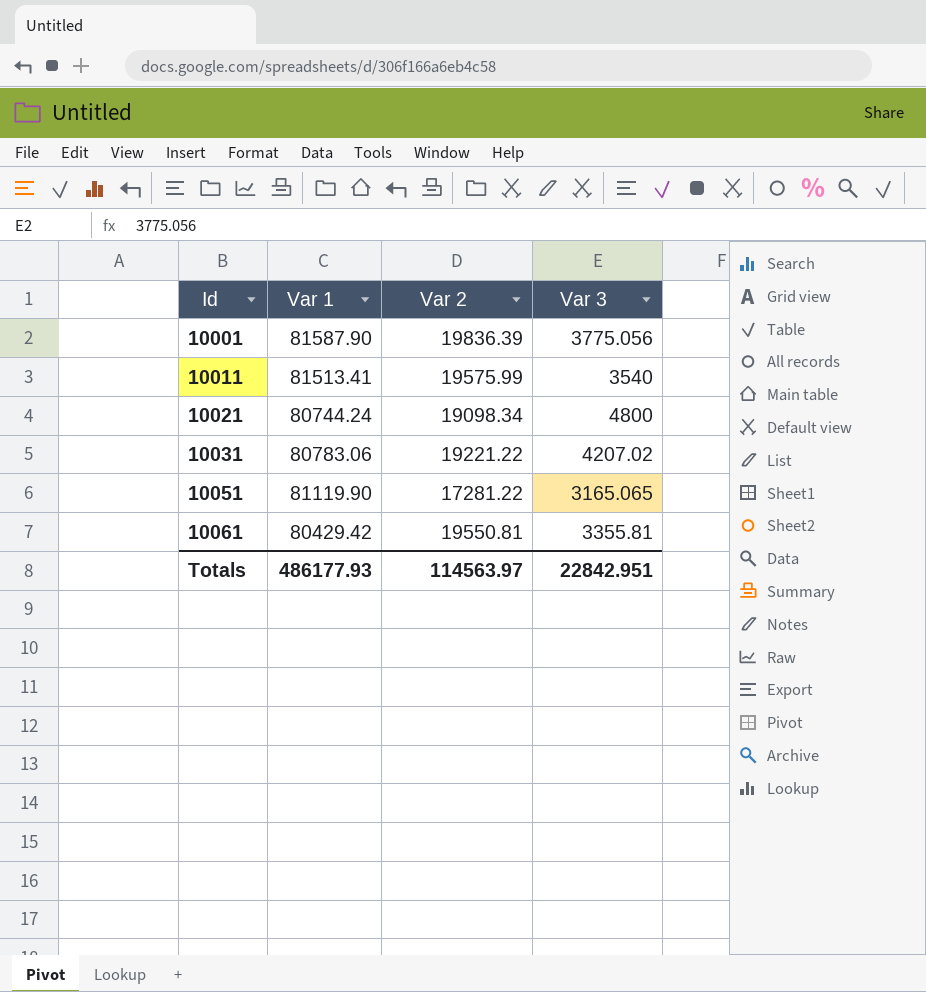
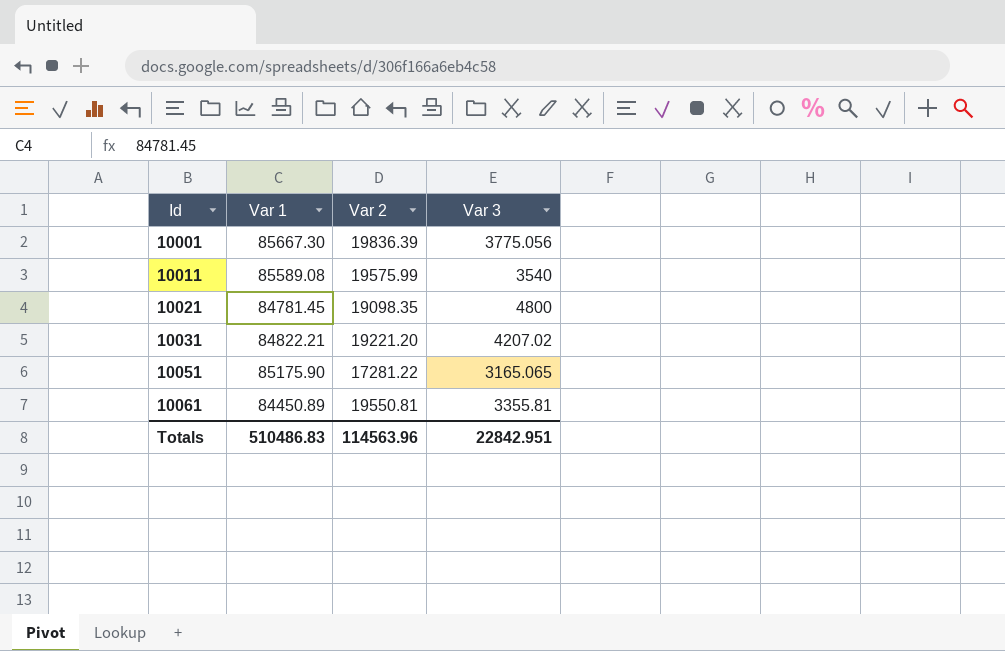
10001 | Var 1: 81587.90 -> 85667.30
10011 | Var 1: 81513.41 -> 85589.08
10021 | Var 1: 80744.24 -> 84781.45
10021 | Var 2: 19098.34 -> 19098.35
10031 | Var 1: 80783.06 -> 84822.21
10031 | Var 2: 19221.22 -> 19221.20
10051 | Var 1: 81119.90 -> 85175.90
10061 | Var 1: 80429.42 -> 84450.89
Totals | Var 1: 486177.93 -> 510486.83
Totals | Var 2: 114563.97 -> 114563.96

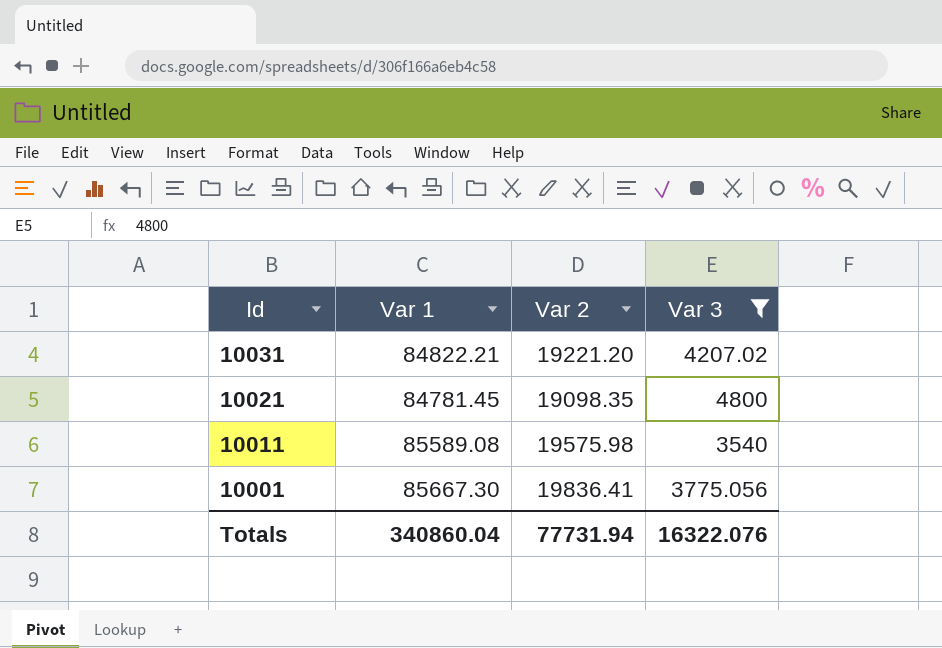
filter: none -> Var 3 >= 3540
row order: Id ascending -> Id descending
10011 | Var 2: 19575.99 -> 19575.98
10001 | Var 2: 19836.39 -> 19836.41
Totals | Var 1: 510486.83 -> 340860.04
Totals | Var 2: 114563.96 -> 77731.94
Totals | Var 3: 22842.951 -> 16322.076

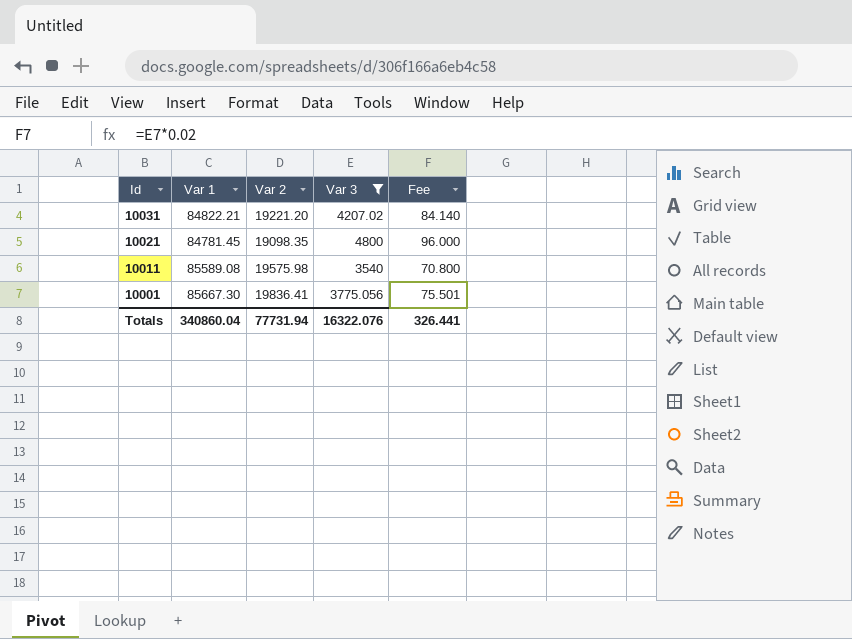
column Fee | formula: none -> [Var 3] * 0.02

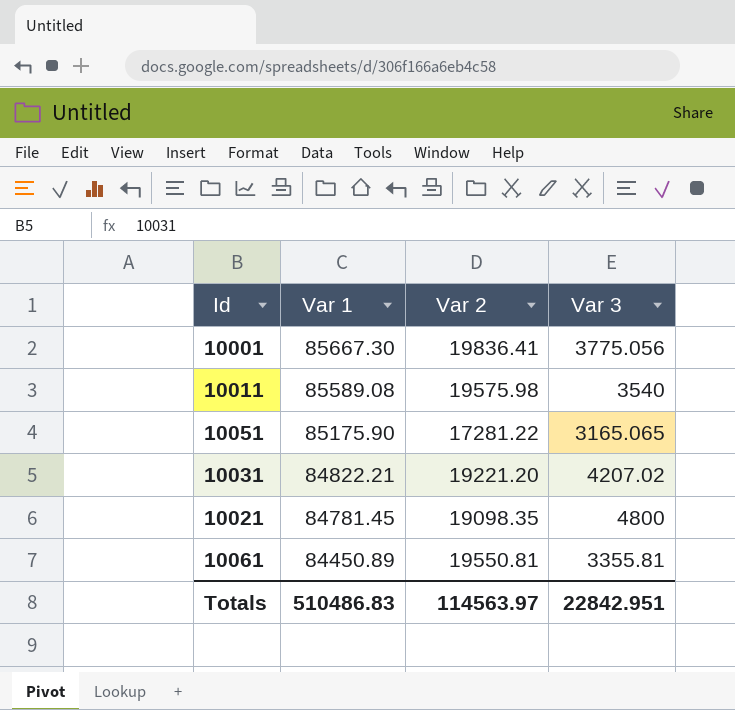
filter: Var 3 >= 3540 -> none
row order: Id descending -> Var 1 descending
column Fee | formula: [Var 3] * 0.02 -> none
Totals | Var 1: 340860.04 -> 510486.83
Totals | Var 2: 77731.94 -> 114563.97
Totals | Var 3: 16322.076 -> 22842.951

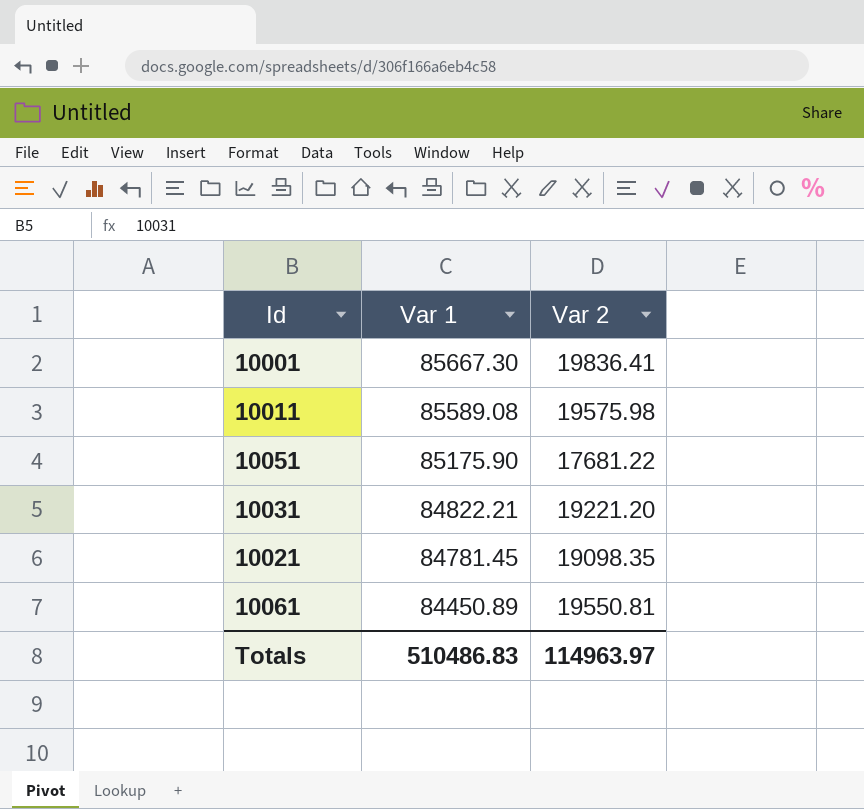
column Var 3 | position: 4 -> none
10051 | Var 2: 17281.22 -> 17681.22
Totals | Var 2: 114563.97 -> 114963.97

